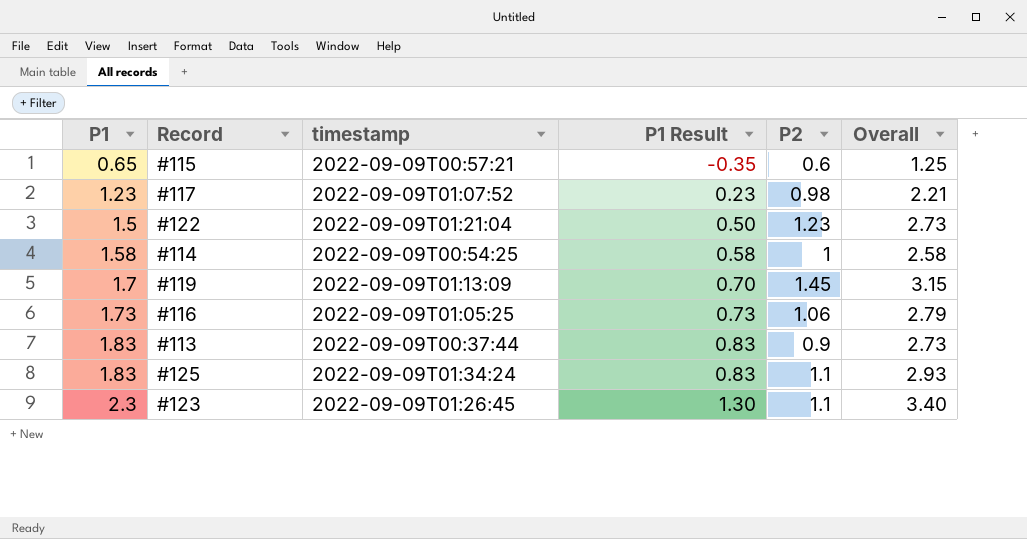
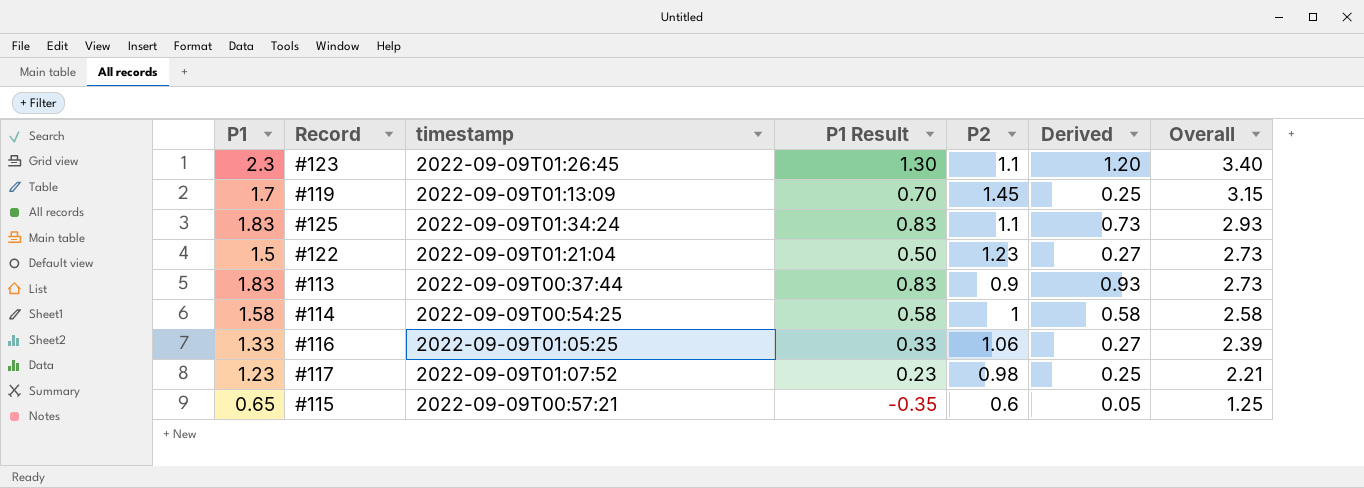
row order: P1 ascending -> Overall descending
column Derived | formula: none -> [P1] - [P2]
#116 | P1: 1.73 -> 1.33
#116 | P1 Result: 0.73 -> 0.33
#116 | Overall: 2.79 -> 2.39

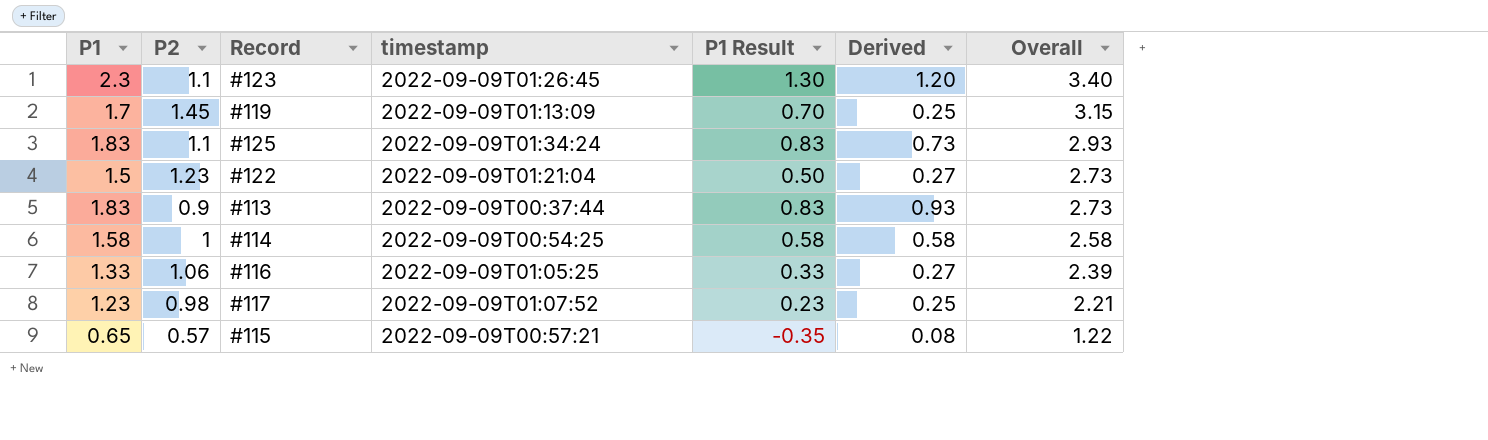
column P2 | position: 5 -> 2
#115 | P2: 0.6 -> 0.57
#115 | Derived: 0.05 -> 0.08
#115 | Overall: 1.25 -> 1.22

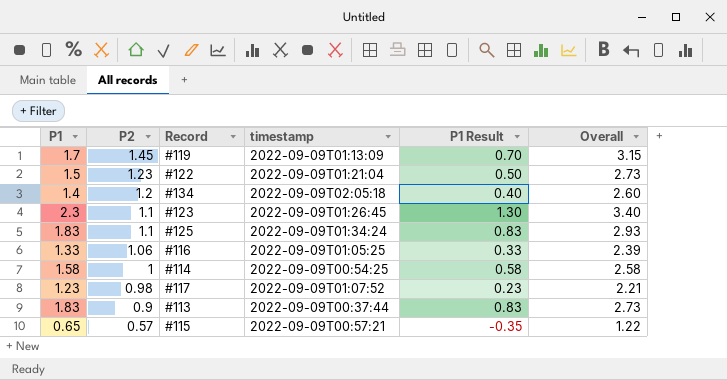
row order: Overall descending -> P2 descending
column Derived | formula: [P1] - [P2] -> none
row #134: none -> 1.4 | 1.2 | 2022-09-09T02:05:18 | 0.40 | 2.60

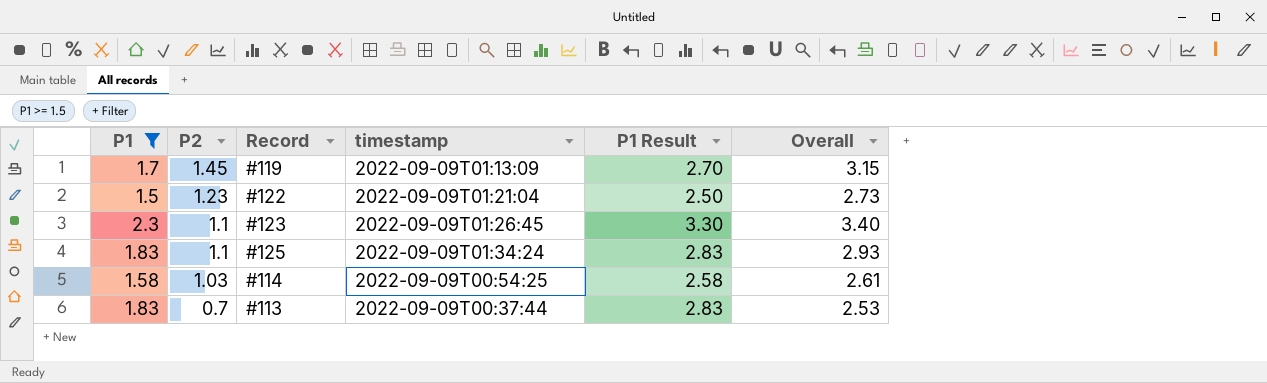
filter: none -> P1 >= 1.5
column P1 Result | formula: [P1] - 1 -> [P1] + 1
#114 | P2: 1 -> 1.03
#114 | Overall: 2.58 -> 2.61
#113 | P2: 0.9 -> 0.7
#113 | Overall: 2.73 -> 2.53

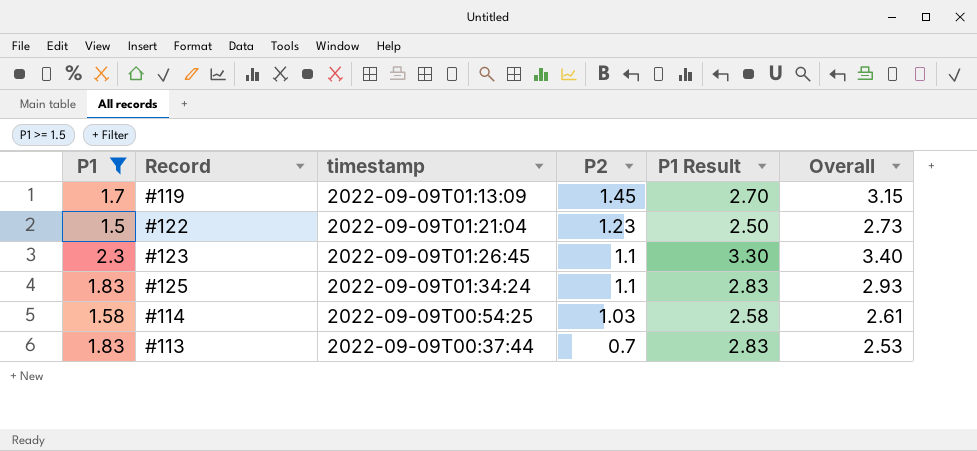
column P2 | position: 2 -> 4

